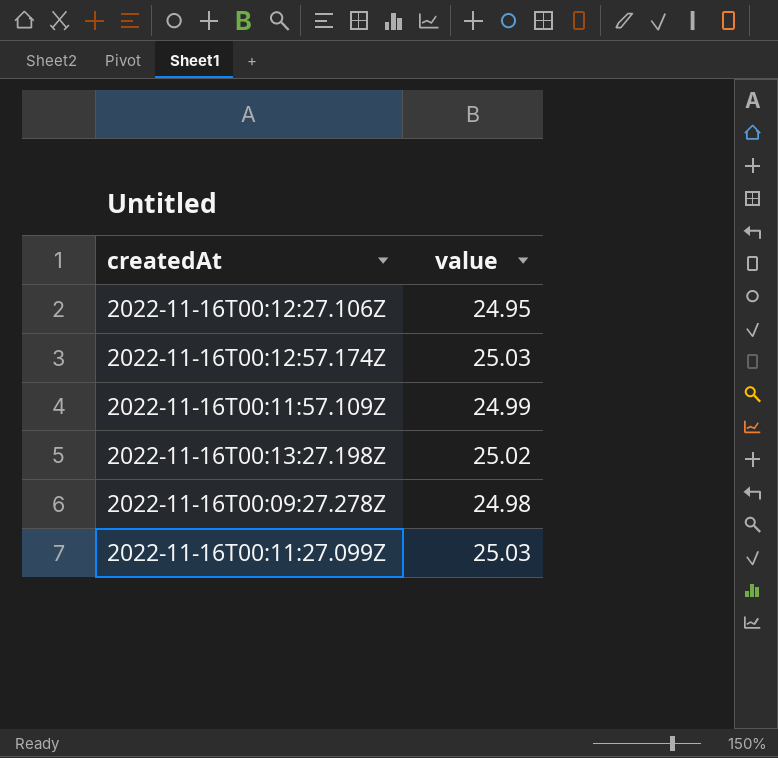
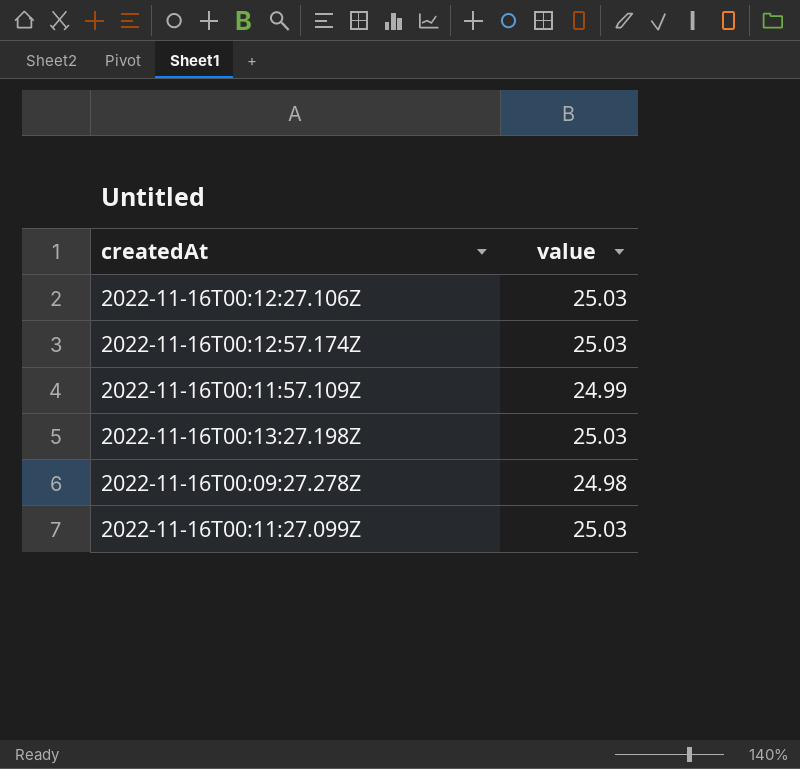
2022-11-16T00:12:27.106Z | value: 24.95 -> 25.03
2022-11-16T00:13:27.198Z | value: 25.02 -> 25.03

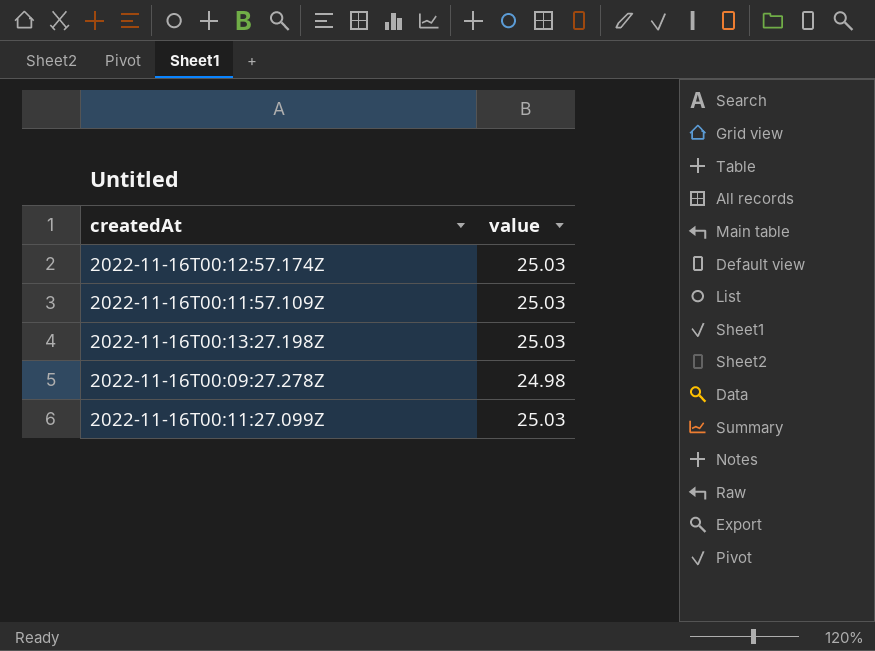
row 2022-11-16T00:12:27.106Z: 25.03 -> none
2022-11-16T00:11:57.109Z | value: 24.99 -> 25.03

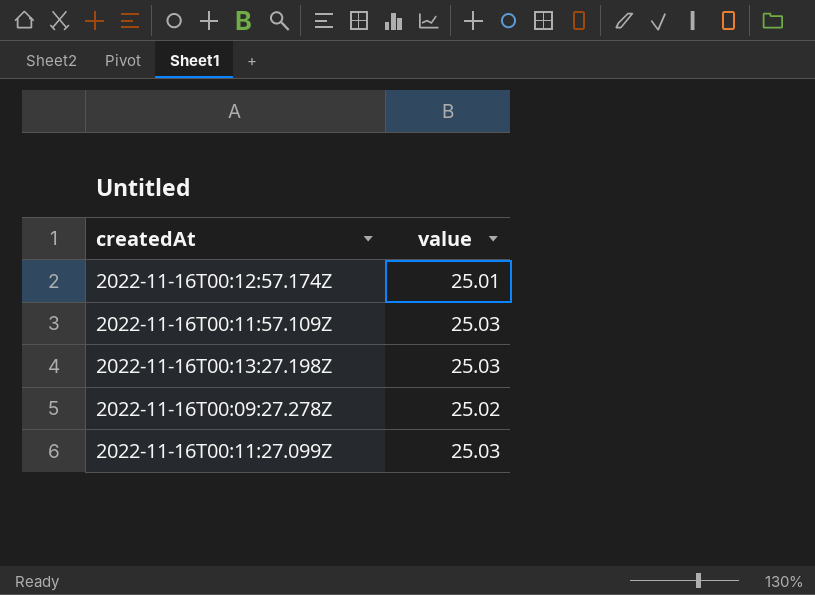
2022-11-16T00:12:57.174Z | value: 25.03 -> 25.01
2022-11-16T00:09:27.278Z | value: 24.98 -> 25.02

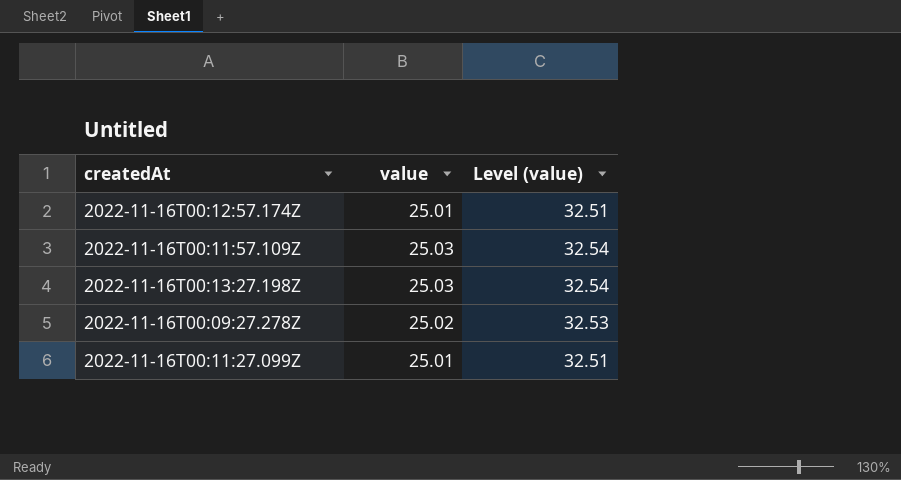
column Level (value) | formula: none -> [value] * 1.3
2022-11-16T00:11:27.099Z | value: 25.03 -> 25.01

